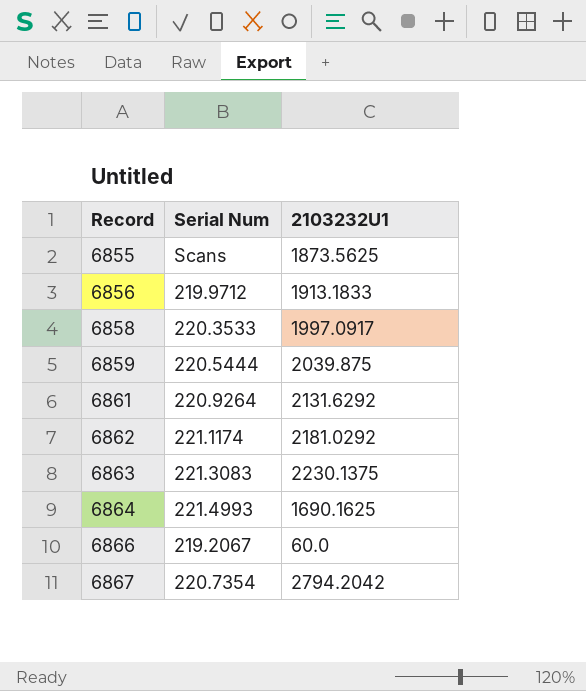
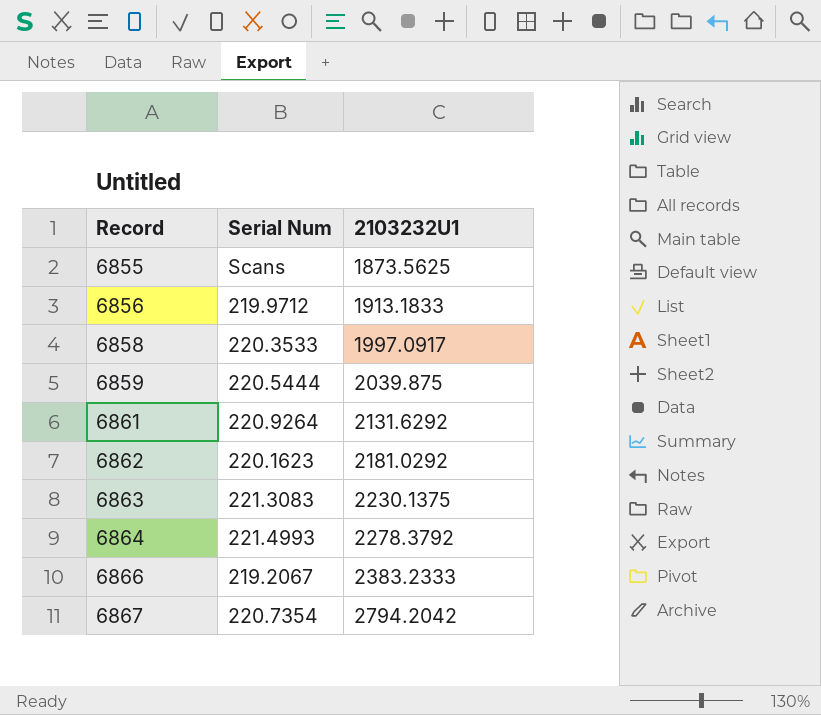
6862 | Serial Num: 221.1174 -> 220.1623
6864 | 2103232U1: 1690.1625 -> 2278.3792
6866 | 2103232U1: 60.0 -> 2383.2333

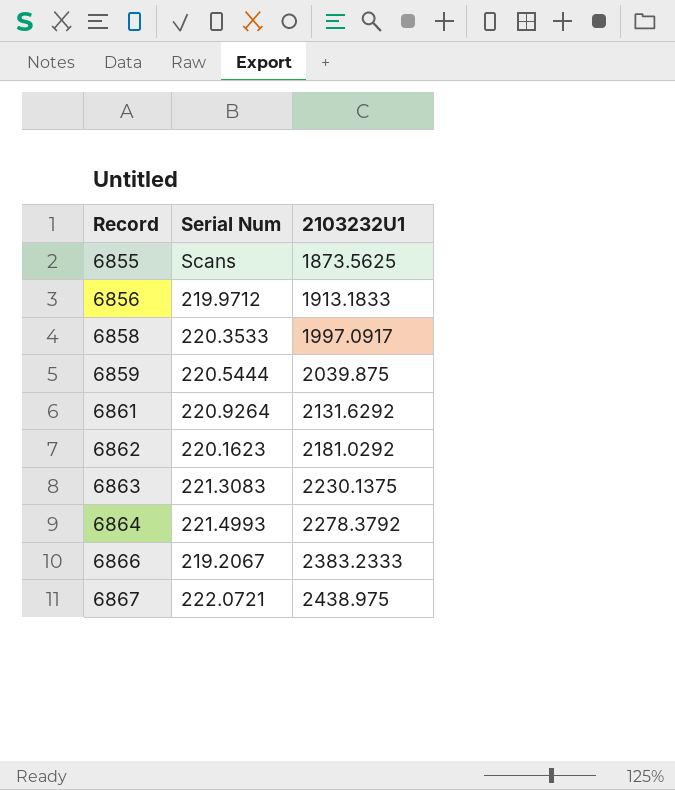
6867 | Serial Num: 220.7354 -> 222.0721
6867 | 2103232U1: 2794.2042 -> 2438.975

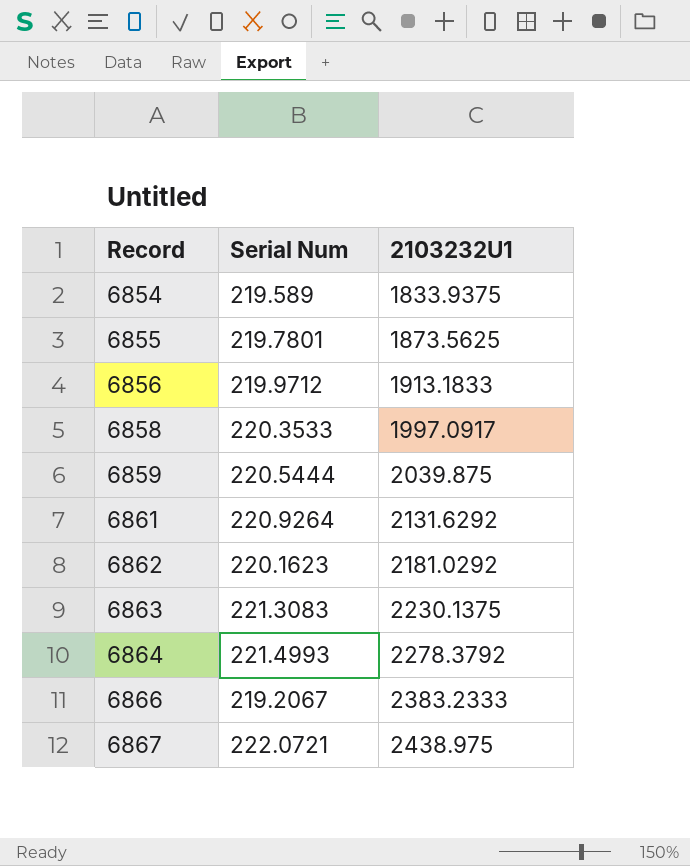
row 6854: none -> 219.589 | 1833.9375
6855 | Serial Num: Scans -> 219.7801

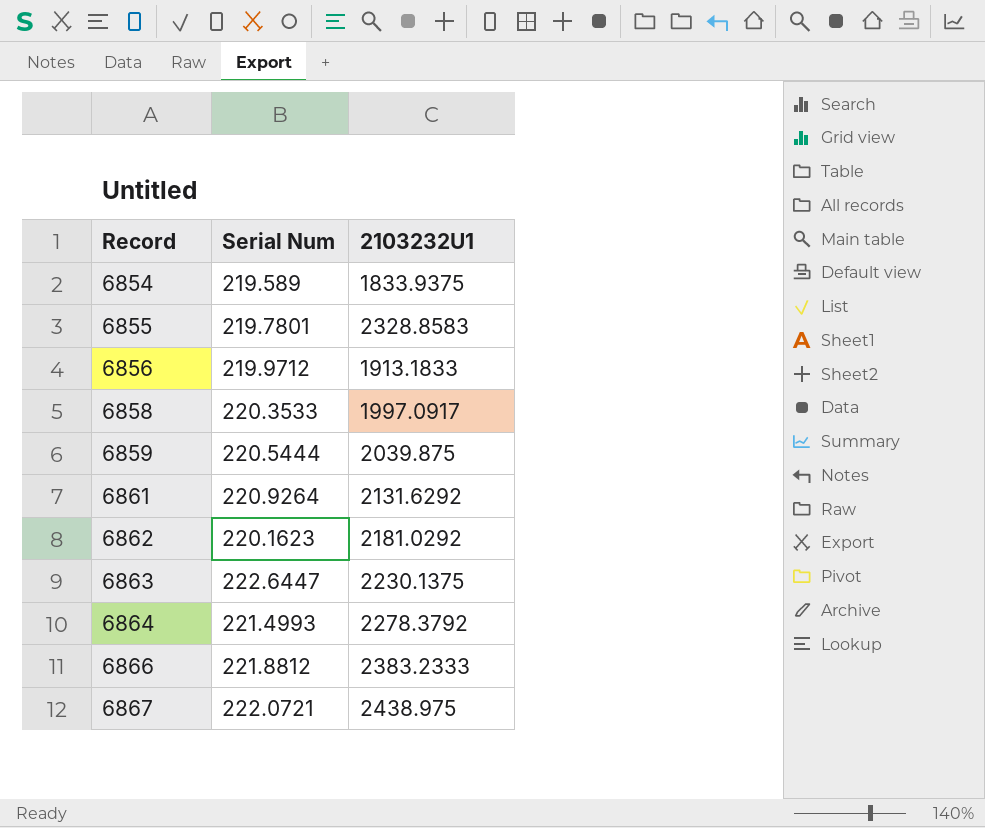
6855 | 2103232U1: 1873.5625 -> 2328.8583
6863 | Serial Num: 221.3083 -> 222.6447
6866 | Serial Num: 219.2067 -> 221.8812

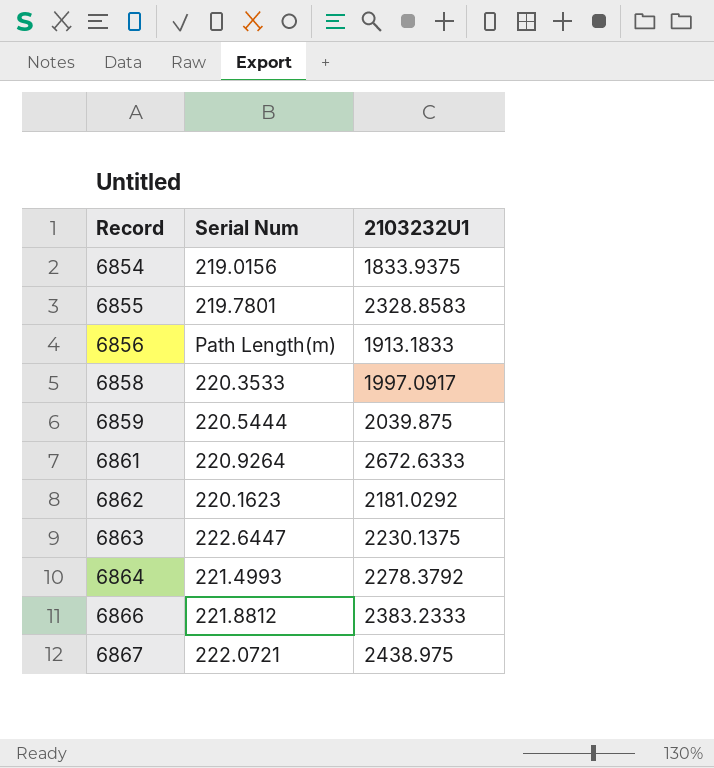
6854 | Serial Num: 219.589 -> 219.0156
6856 | Serial Num: 219.9712 -> Path Length(m)
6861 | 2103232U1: 2131.6292 -> 2672.6333

